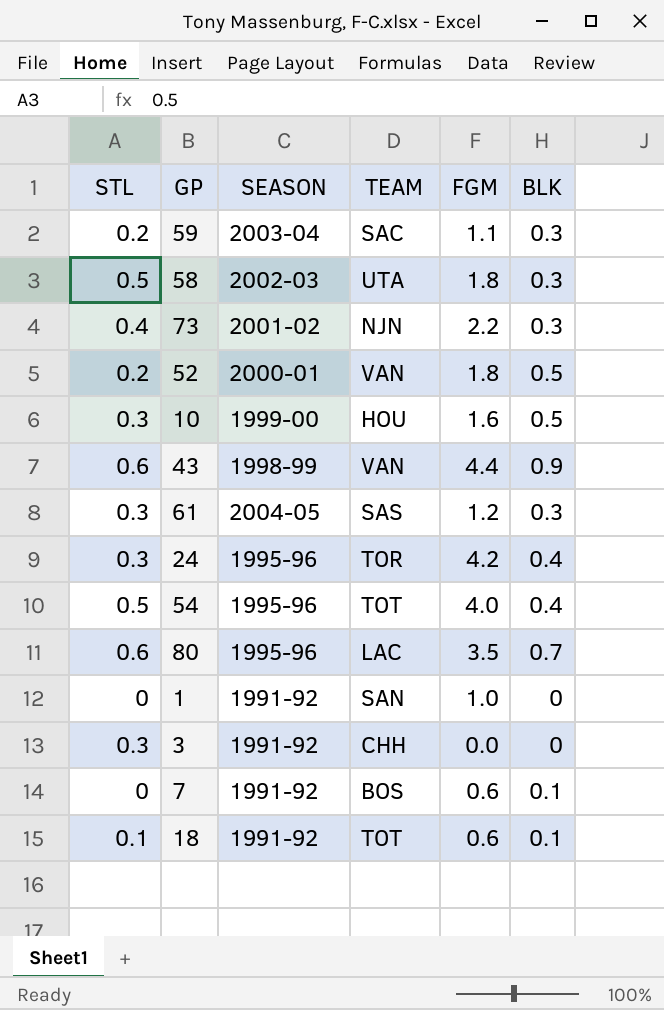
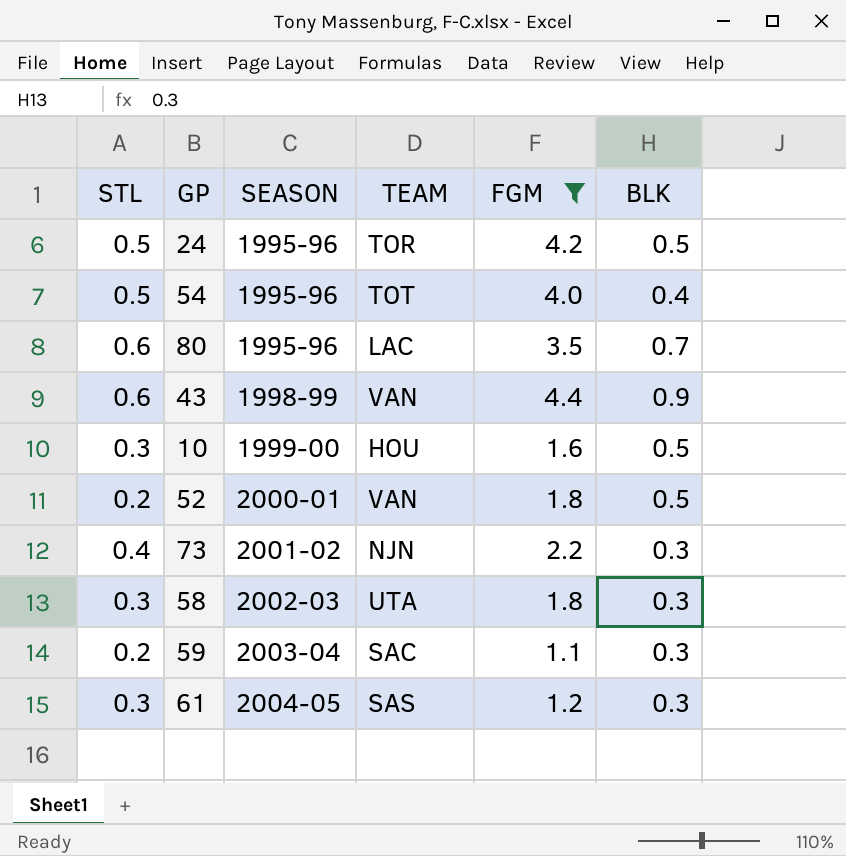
filter: none -> FGM >= 1.1
row order: none -> SEASON ascending
24 | STL: 0.3 -> 0.5
24 | BLK: 0.4 -> 0.5
58 | STL: 0.5 -> 0.3

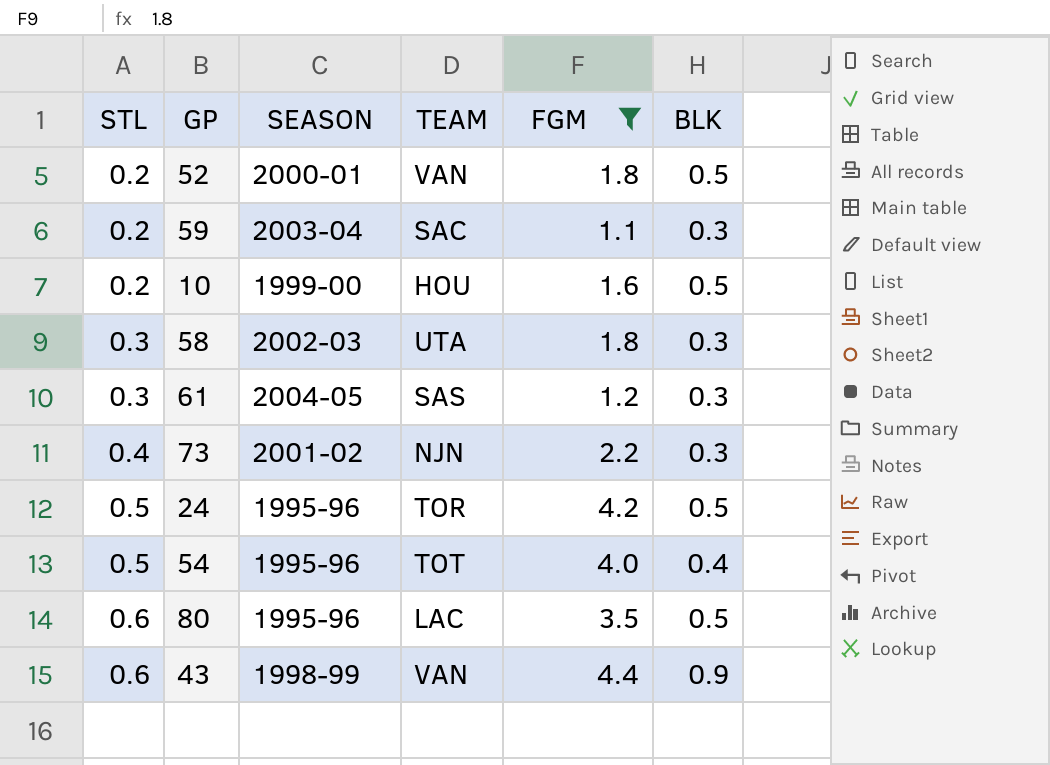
row order: SEASON ascending -> STL ascending
10 | STL: 0.3 -> 0.2
80 | BLK: 0.7 -> 0.5

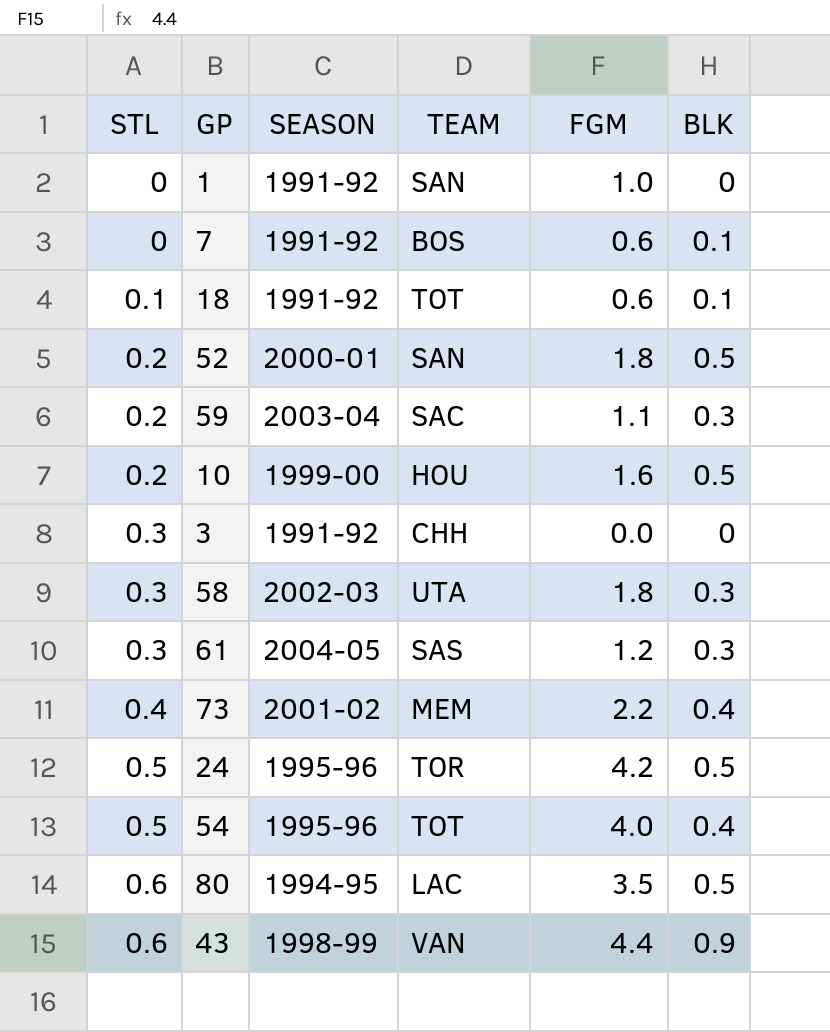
filter: FGM >= 1.1 -> none
52 | TEAM: VAN -> SAN
73 | TEAM: NJN -> MEM
73 | BLK: 0.3 -> 0.4
80 | SEASON: 1995-96 -> 1994-95

